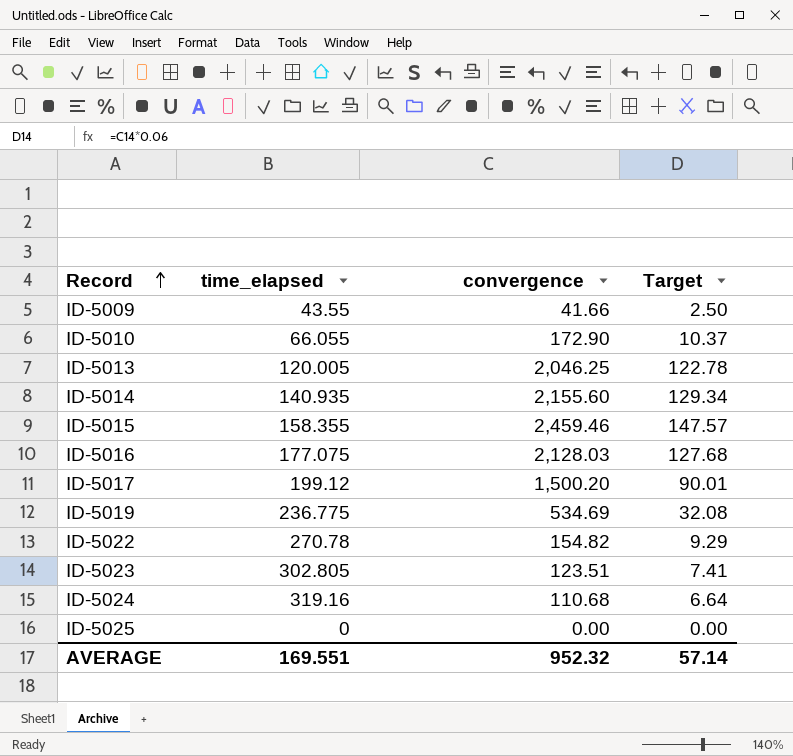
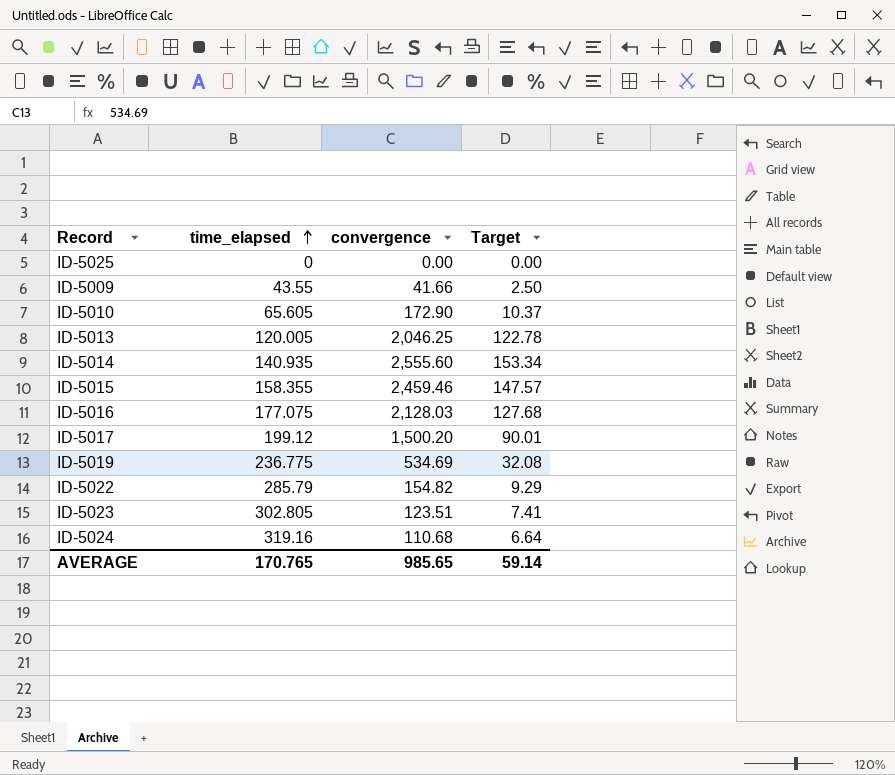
row order: Record ascending -> time_elapsed ascending
ID-5010 | time_elapsed: 66.055 -> 65.605
ID-5014 | convergence: 2,155.60 -> 2,555.60
ID-5014 | Target: 129.34 -> 153.34
ID-5022 | time_elapsed: 270.78 -> 285.79
AVERAGE | time_elapsed: 169.551 -> 170.765
AVERAGE | convergence: 952.32 -> 985.65
AVERAGE | Target: 57.14 -> 59.14

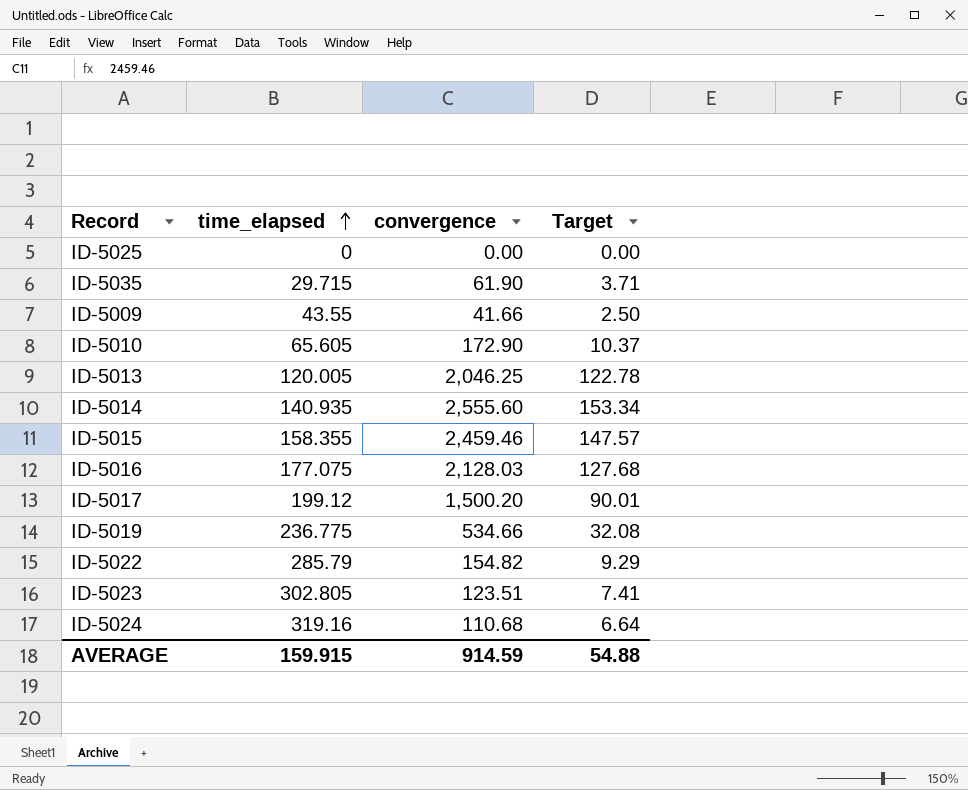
row ID-5035: none -> 29.715 | 61.90 | 3.71
ID-5019 | convergence: 534.69 -> 534.66
AVERAGE | time_elapsed: 170.765 -> 159.915
AVERAGE | convergence: 985.65 -> 914.59
AVERAGE | Target: 59.14 -> 54.88

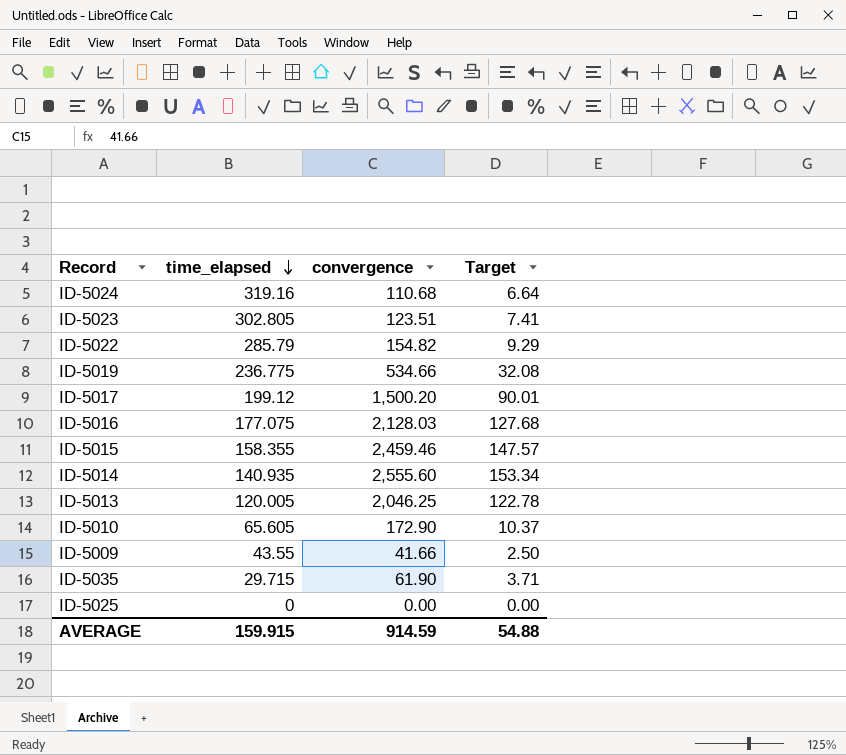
row order: time_elapsed ascending -> time_elapsed descending

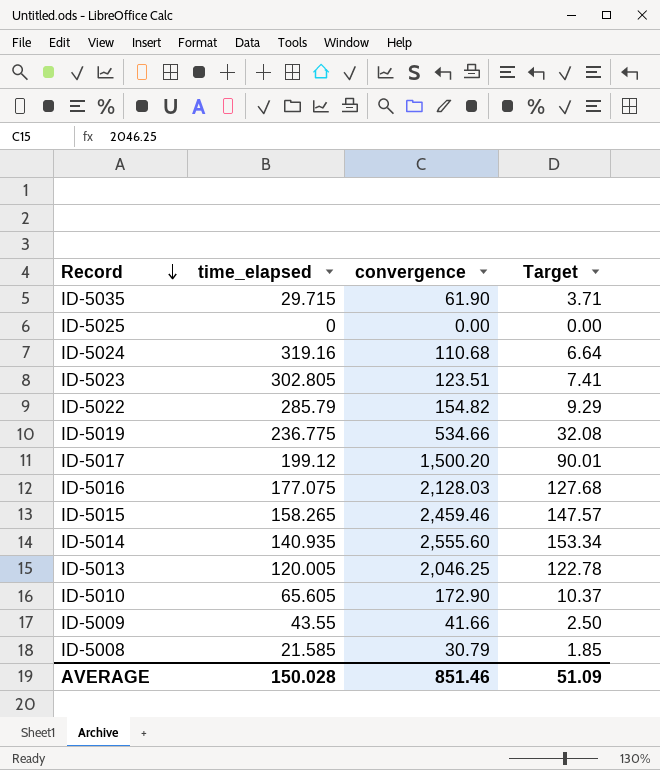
row order: time_elapsed descending -> Record descending
ID-5015 | time_elapsed: 158.355 -> 158.265
row ID-5008: none -> 21.585 | 30.79 | 1.85
AVERAGE | time_elapsed: 159.915 -> 150.028
AVERAGE | convergence: 914.59 -> 851.46
AVERAGE | Target: 54.88 -> 51.09

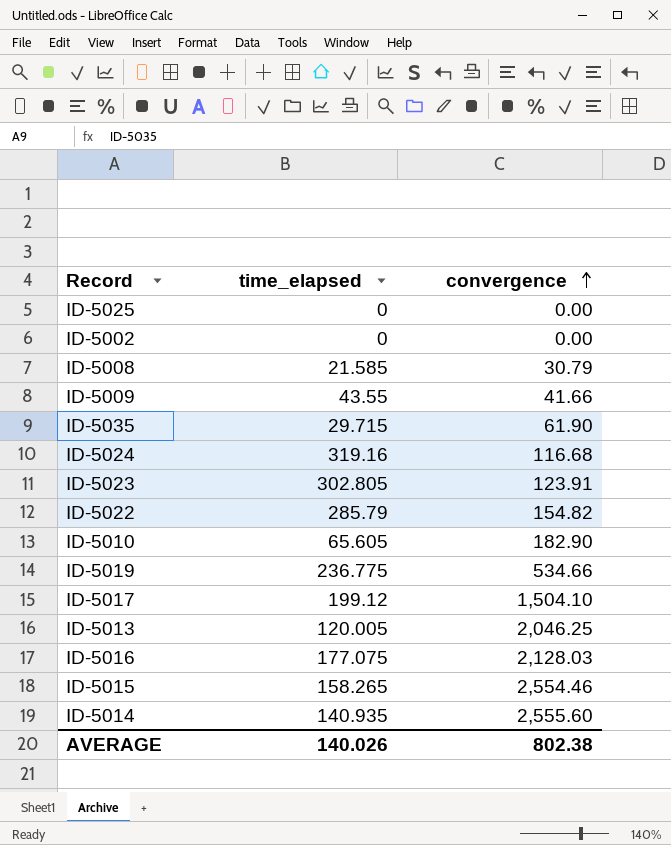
row order: Record descending -> convergence ascending
column Target | formula: [convergence] * 0.06 -> none
row ID-5002: none -> 0 | 0.00
ID-5024 | convergence: 110.68 -> 116.68
ID-5023 | convergence: 123.51 -> 123.91
ID-5010 | convergence: 172.90 -> 182.90
ID-5017 | convergence: 1,500.20 -> 1,504.10
ID-5015 | convergence: 2,459.46 -> 2,554.46
AVERAGE | time_elapsed: 150.028 -> 140.026
AVERAGE | convergence: 851.46 -> 802.38

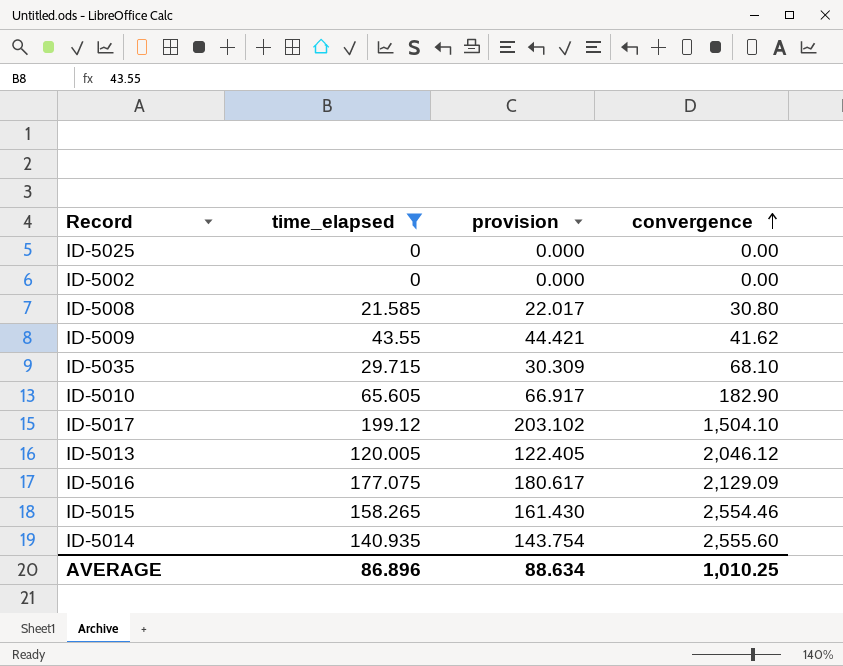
filter: none -> time_elapsed <= 199.12
column provision | formula: none -> [time_elapsed] * 1.02
ID-5008 | convergence: 30.79 -> 30.80
ID-5009 | convergence: 41.66 -> 41.62
ID-5035 | convergence: 61.90 -> 68.10
ID-5013 | convergence: 2,046.25 -> 2,046.12
ID-5016 | convergence: 2,128.03 -> 2,129.09
AVERAGE | time_elapsed: 140.026 -> 86.896
AVERAGE | convergence: 802.38 -> 1,010.25

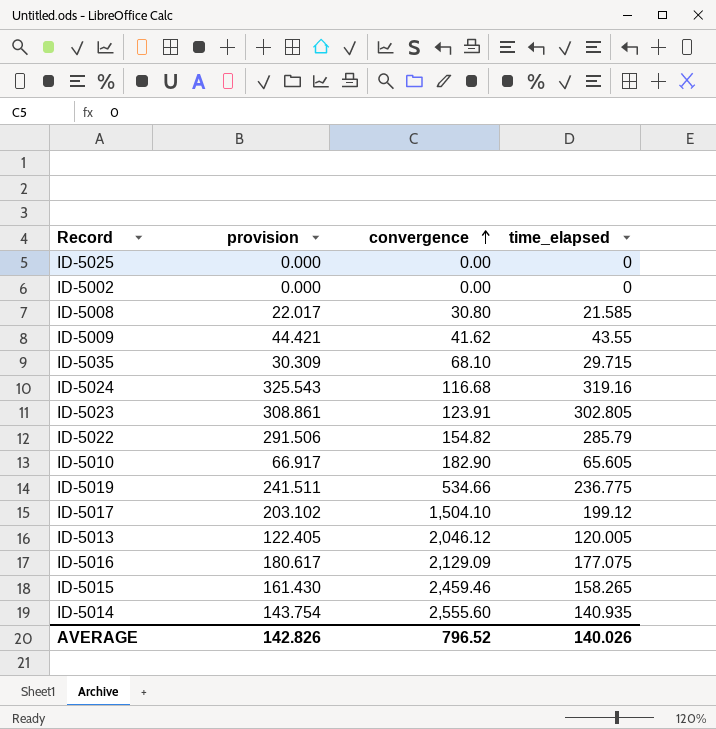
filter: time_elapsed <= 199.12 -> none
column time_elapsed | position: 2 -> 4
ID-5015 | convergence: 2,554.46 -> 2,459.46
AVERAGE | provision: 88.634 -> 142.826
AVERAGE | convergence: 1,010.25 -> 796.52
AVERAGE | time_elapsed: 86.896 -> 140.026

